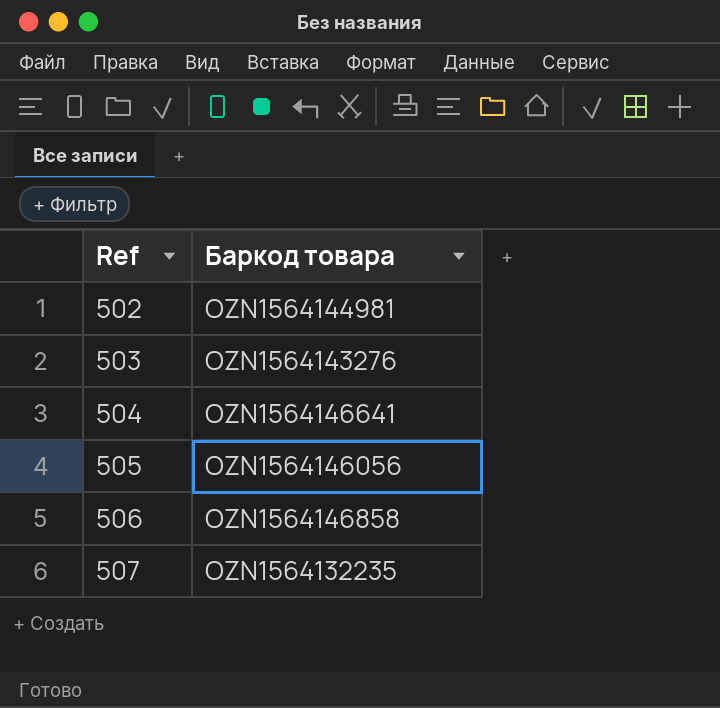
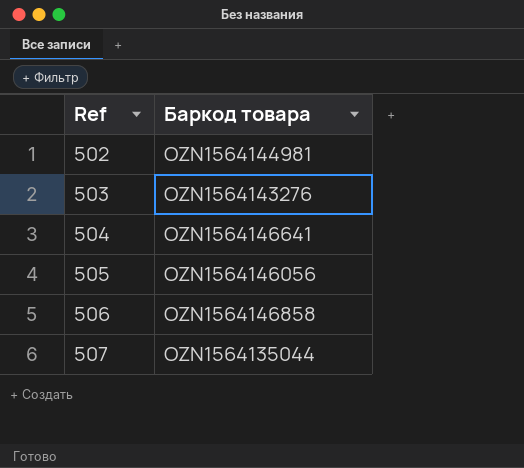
507 | Баркод товара: OZN1564132235 -> OZN1564135044

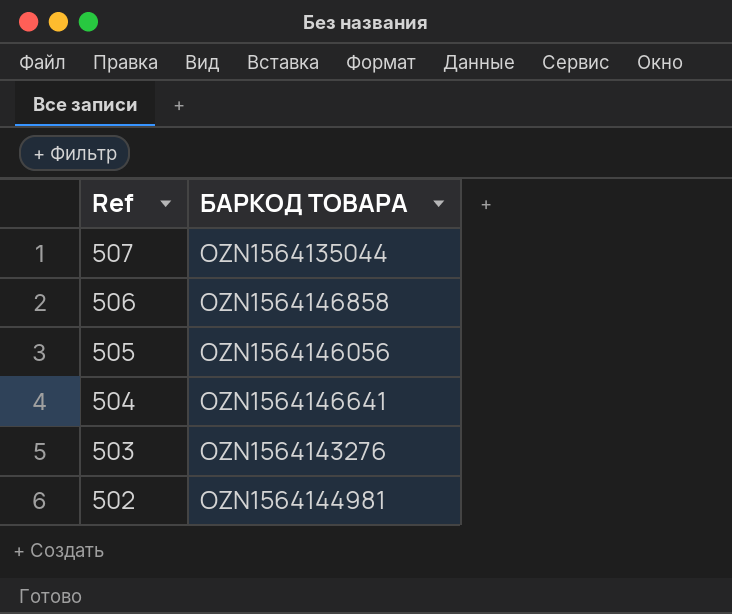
row order: Ref ascending -> Ref descending
column name: Баркод товара -> БАРКОД ТОВАРА

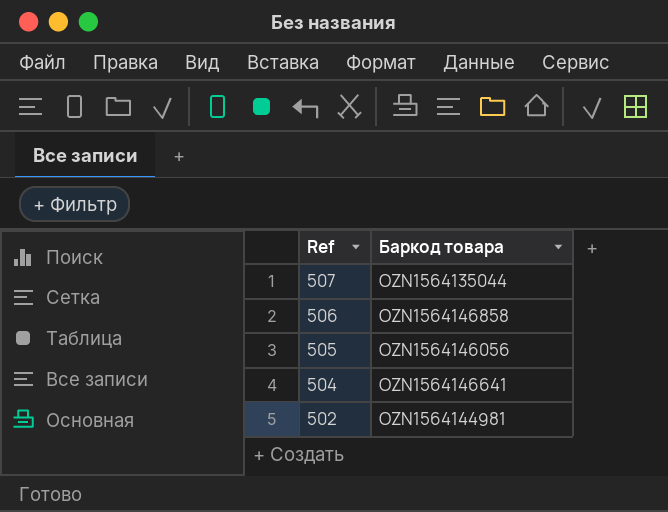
column name: БАРКОД ТОВАРА -> Баркод товара
row 503: OZN1564143276 -> none

